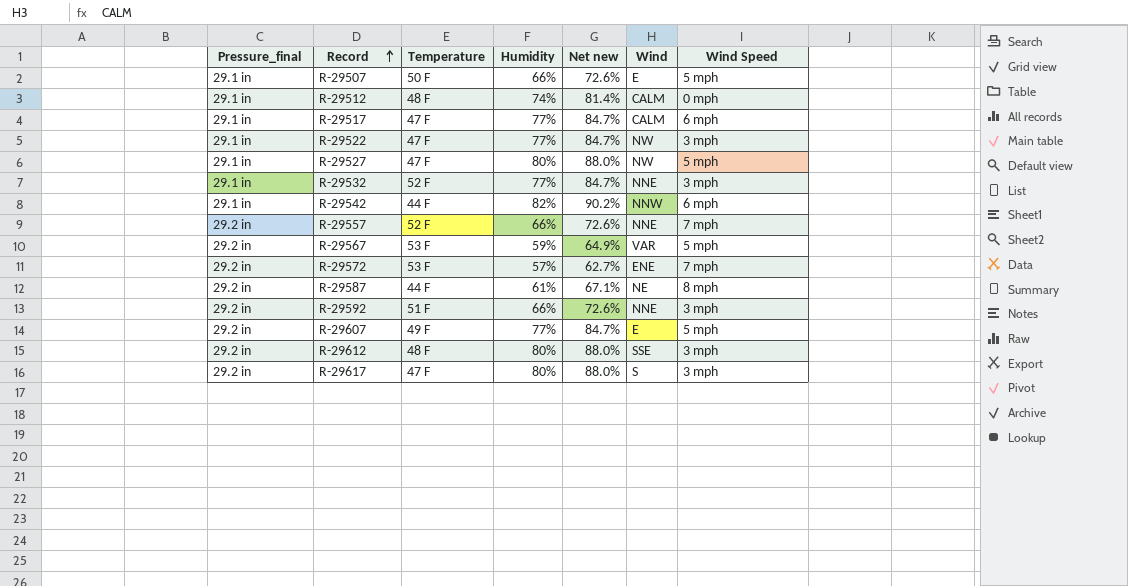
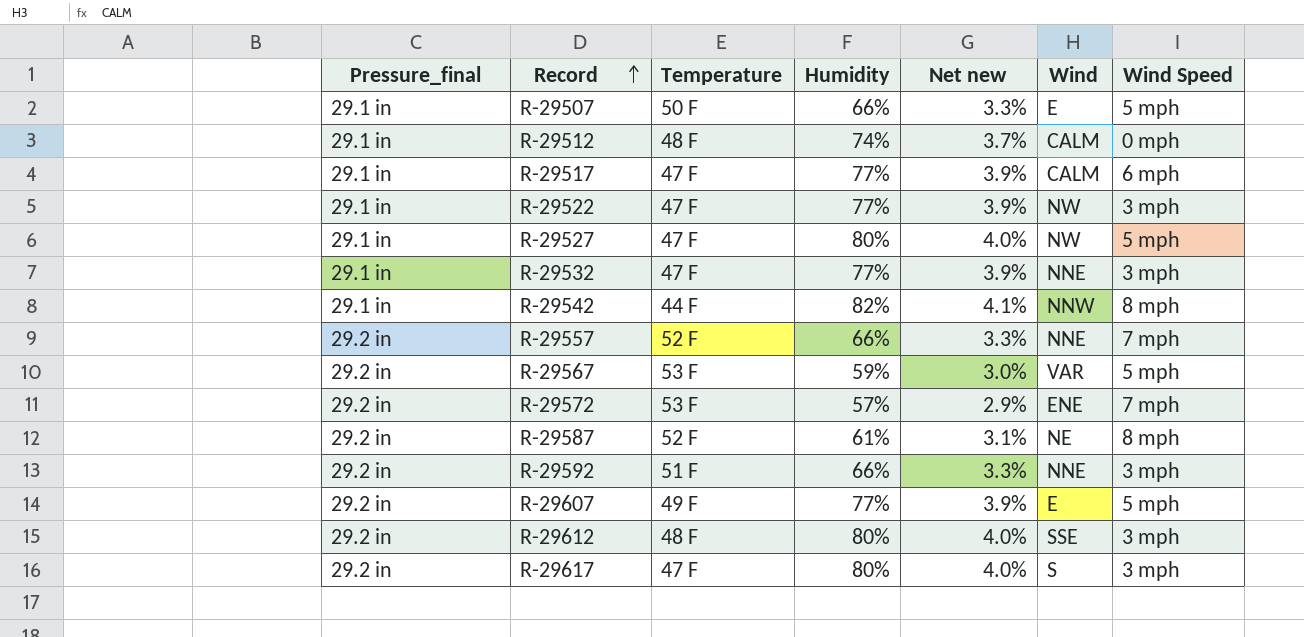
column Net new | formula: [Humidity] * 1.1 -> [Humidity] * 0.05
R-29532 | Temperature: 52 F -> 47 F
R-29542 | Wind Speed: 6 mph -> 8 mph
R-29587 | Temperature: 44 F -> 52 F

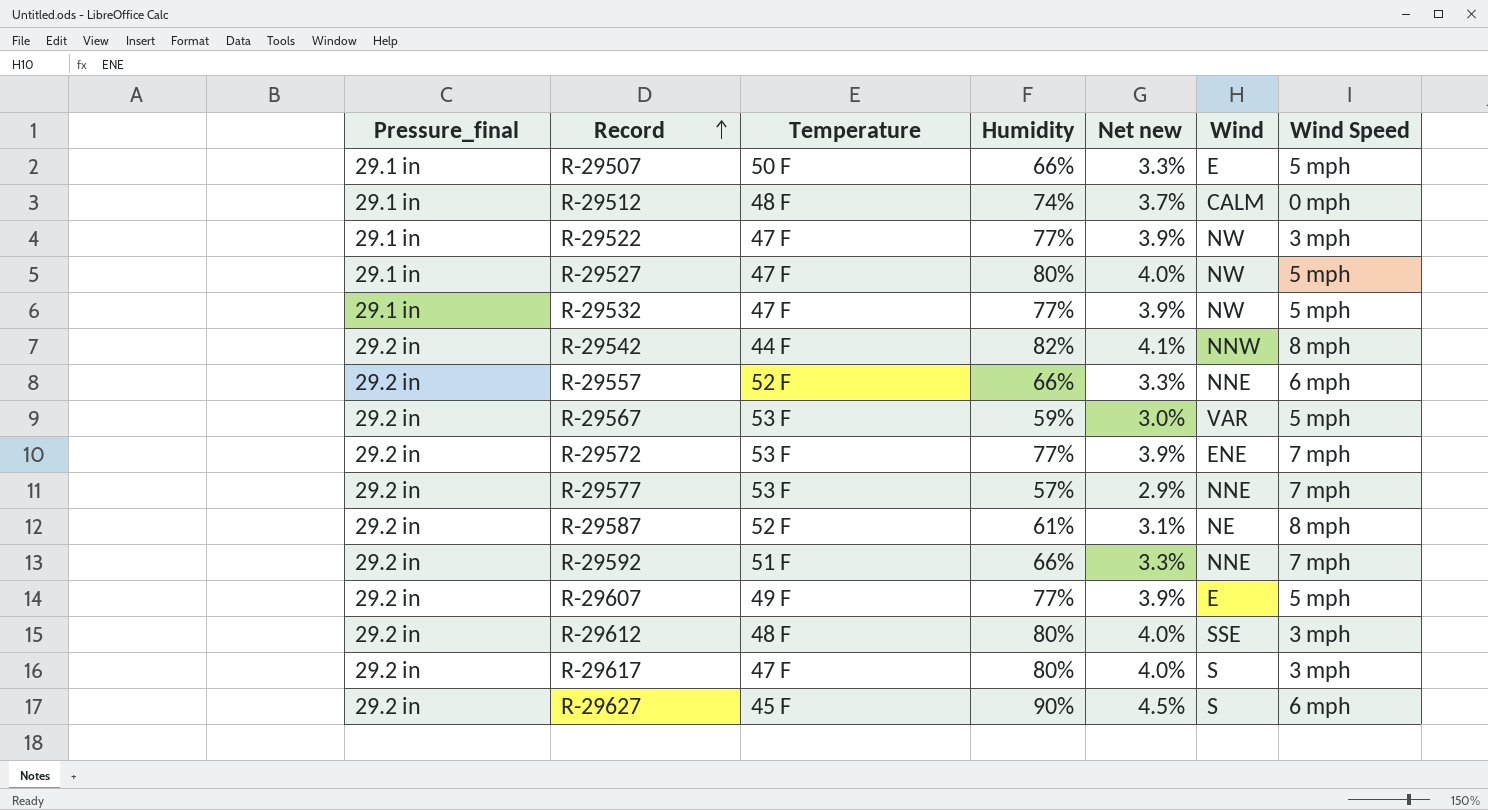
row R-29517: 29.1 in | 47 F | 77% | 3.9% | CALM | 6 mph -> none
R-29532 | Wind: NNE -> NW
R-29532 | Wind Speed: 3 mph -> 5 mph
R-29542 | Pressure_final: 29.1 in -> 29.2 in
R-29557 | Wind Speed: 7 mph -> 6 mph
R-29572 | Humidity: 57% -> 77%
R-29572 | Net new: 2.9% -> 3.9%
row R-29577: none -> 29.2 in | 53 F | 57% | 2.9% | NNE | 7 mph
R-29592 | Wind Speed: 3 mph -> 7 mph
row R-29627: none -> 29.2 in | 45 F | 90% | 4.5% | S | 6 mph

